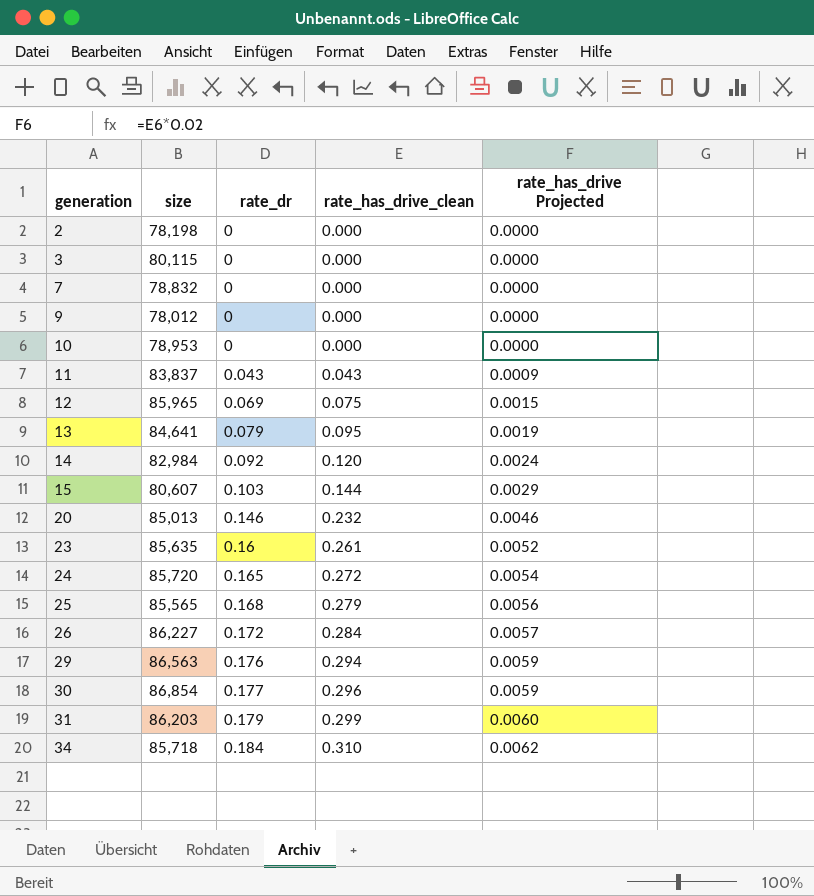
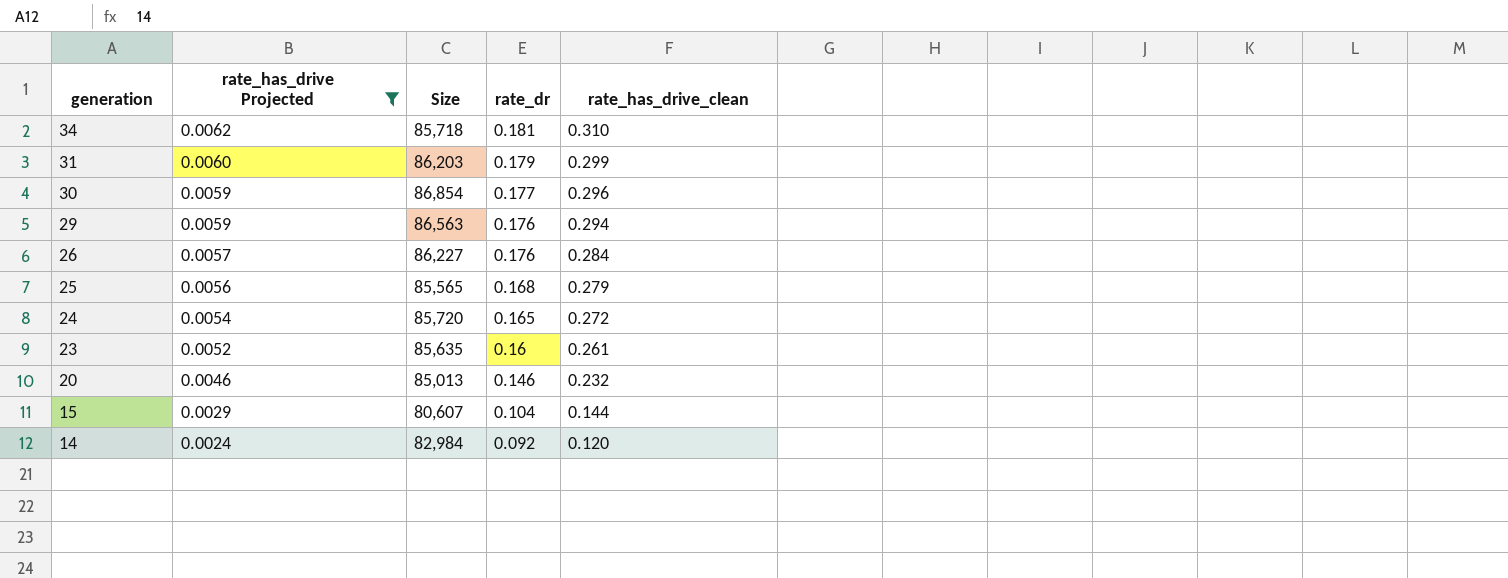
filter: none -> rate_has_drive Projected >= 0.0024
row order: generation ascending -> generation descending
column rate_has_drive Projected | position: 5 -> 2
column name: size -> Size
34 | rate_dr: 0.184 -> 0.181
26 | rate_dr: 0.172 -> 0.176
15 | rate_dr: 0.103 -> 0.104

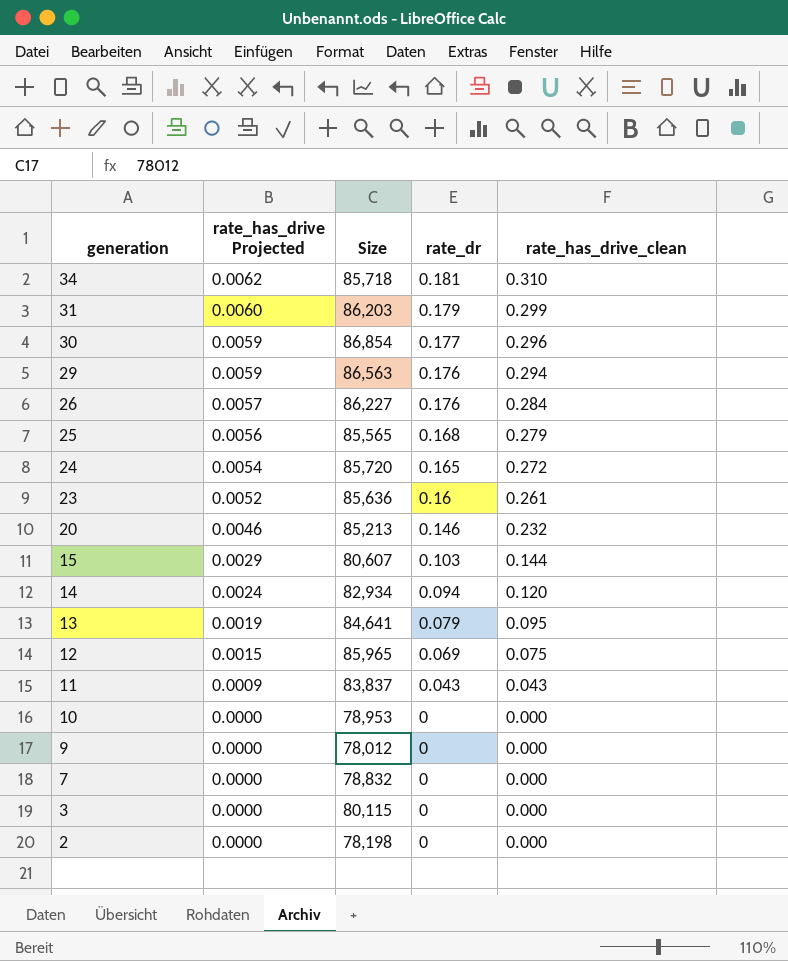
filter: rate_has_drive Projected >= 0.0024 -> none
23 | Size: 85,635 -> 85,636
20 | Size: 85,013 -> 85,213
15 | rate_dr: 0.104 -> 0.103
14 | Size: 82,984 -> 82,934
14 | rate_dr: 0.092 -> 0.094

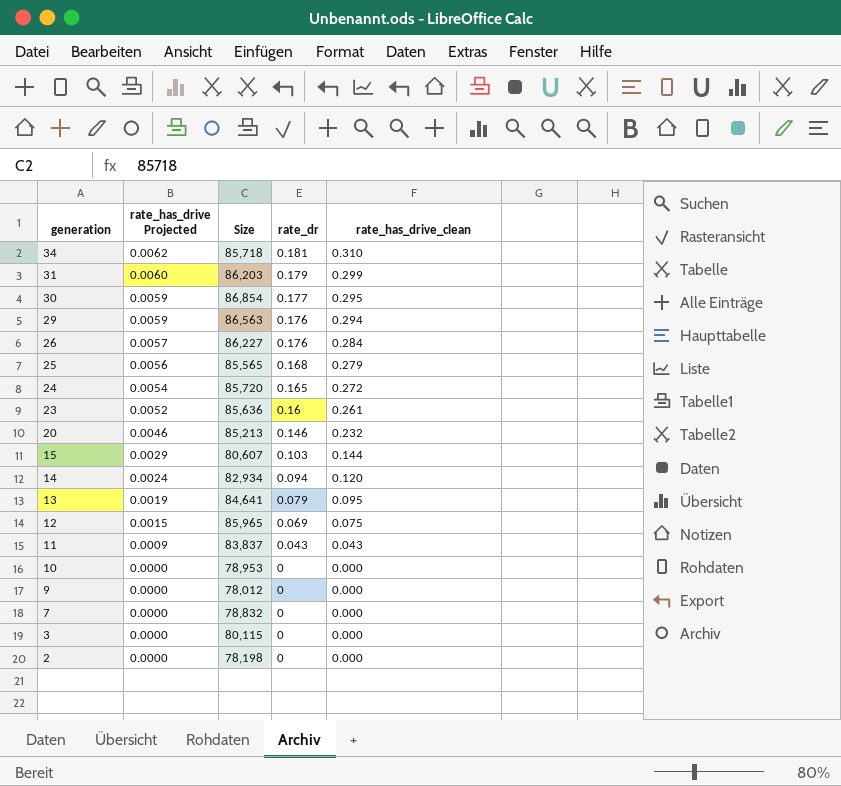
30 | rate_has_drive_clean: 0.296 -> 0.295

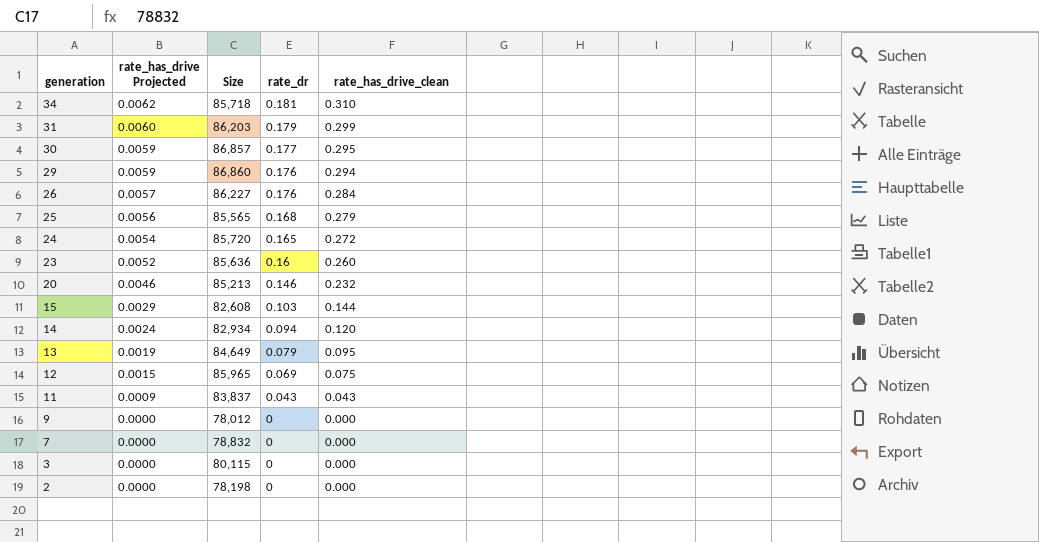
row 10: 0.0000 | 78,953 | 0 | 0.000 -> none
30 | Size: 86,854 -> 86,857
29 | Size: 86,563 -> 86,860
23 | rate_has_drive_clean: 0.261 -> 0.260
15 | Size: 80,607 -> 82,608
13 | Size: 84,641 -> 84,649

